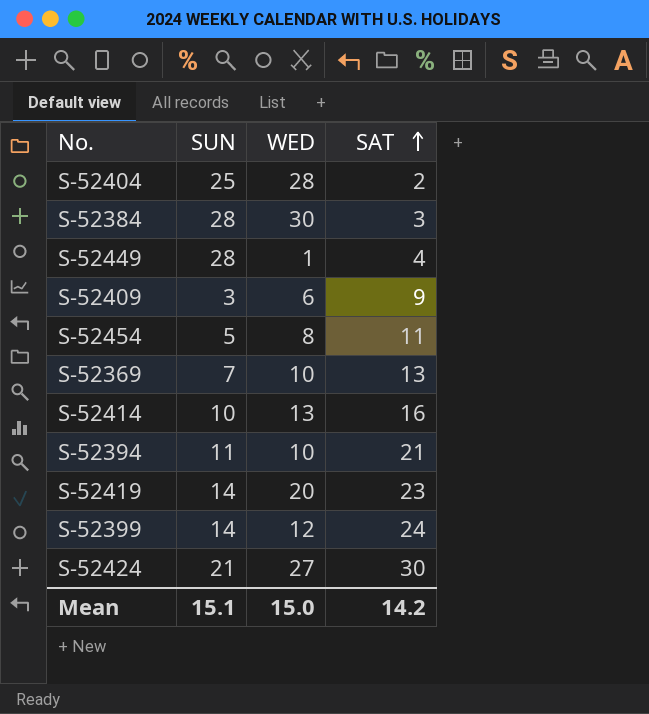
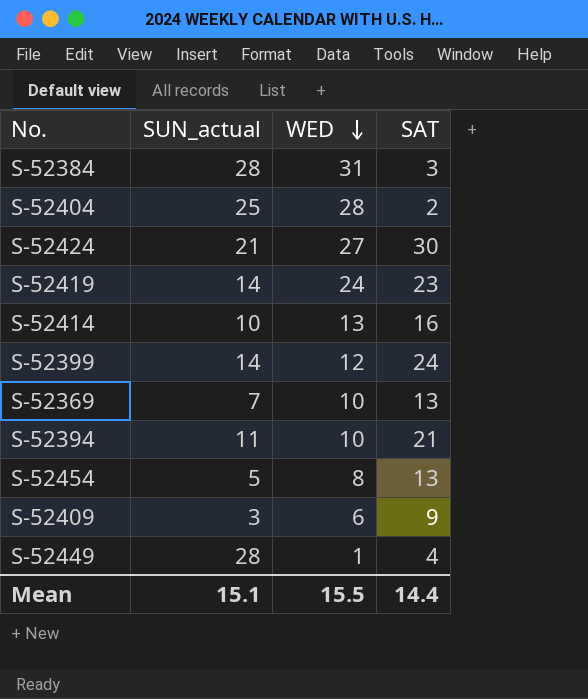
row order: SAT ascending -> WED descending
column name: SUN -> SUN_actual
S-52384 | WED: 30 -> 31
S-52419 | WED: 20 -> 24
S-52454 | SAT: 11 -> 13
Mean | WED: 15.0 -> 15.5
Mean | SAT: 14.2 -> 14.4

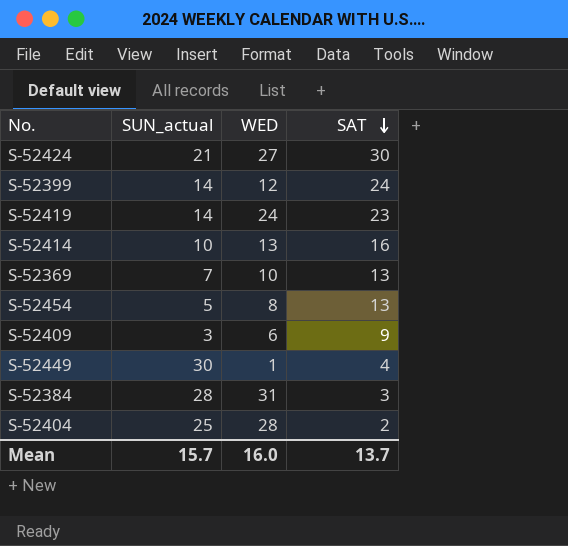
row order: WED descending -> SAT descending
row S-52394: 11 | 10 | 21 -> none
S-52449 | SUN_actual: 28 -> 30
Mean | SUN_actual: 15.1 -> 15.7
Mean | WED: 15.5 -> 16.0
Mean | SAT: 14.4 -> 13.7

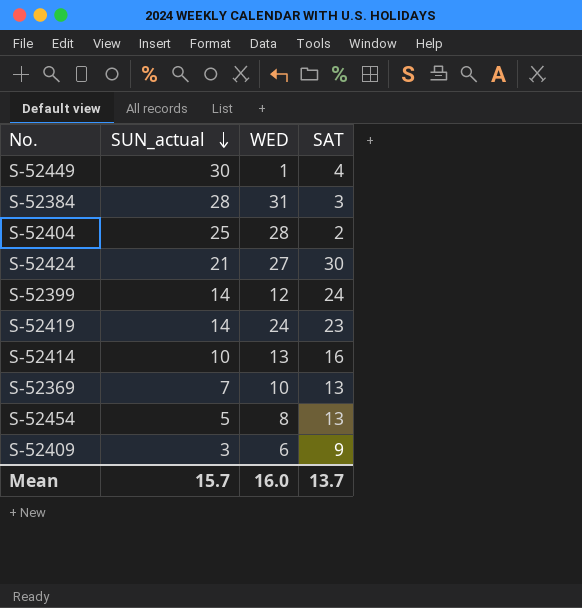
row order: SAT descending -> SUN_actual descending

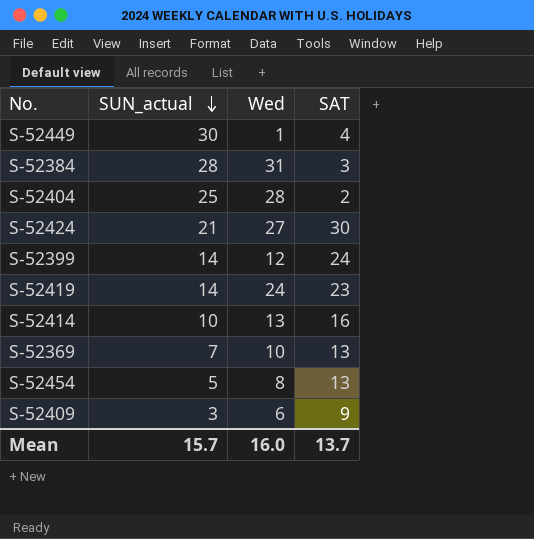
column name: WED -> Wed

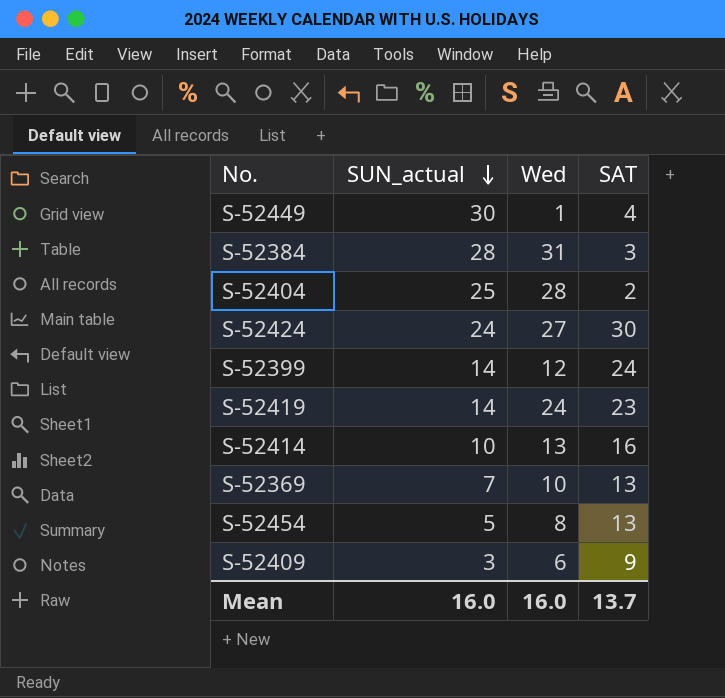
S-52424 | SUN_actual: 21 -> 24
Mean | SUN_actual: 15.7 -> 16.0

